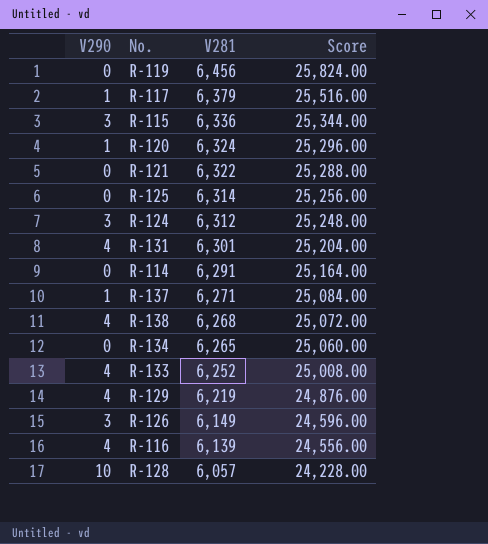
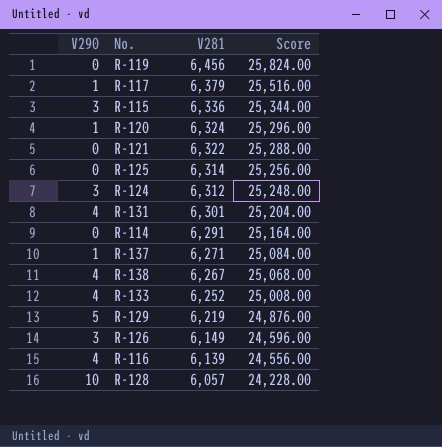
row R-134: 0 | 6,265 | 25,060.00 -> none
R-138 | V281: 6,268 -> 6,267
R-138 | Score: 25,072.00 -> 25,068.00
R-129 | V290: 4 -> 5

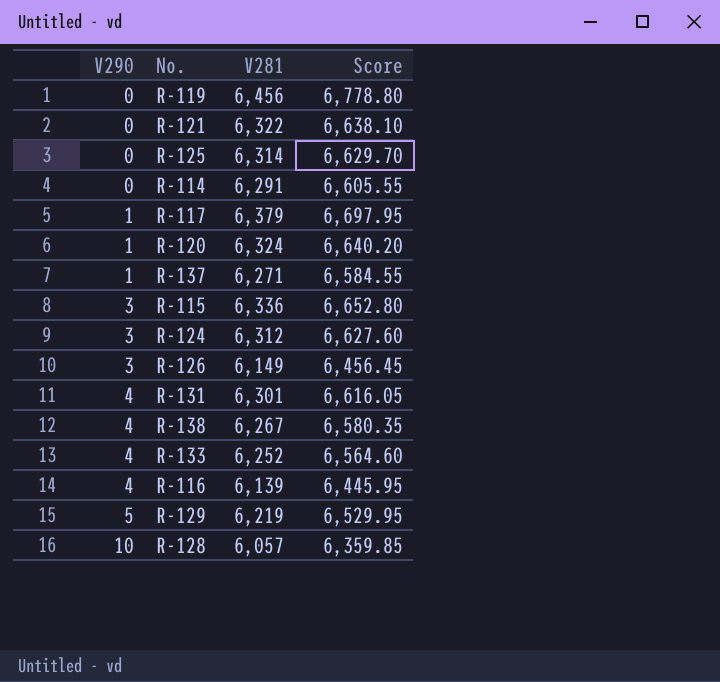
row order: V281 descending -> V290 ascending
column Score | formula: [V281] * 4 -> [V281] * 1.05

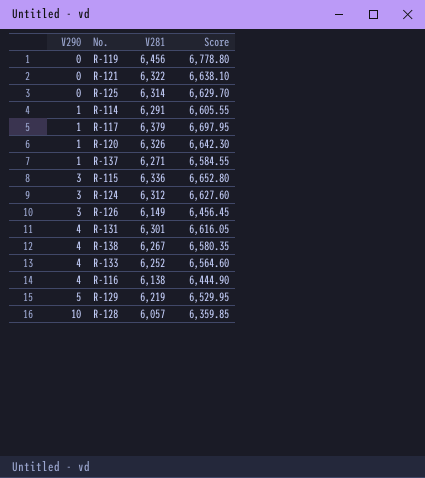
R-114 | V290: 0 -> 1
R-120 | V281: 6,324 -> 6,326
R-120 | Score: 6,640.20 -> 6,642.30
R-116 | V281: 6,139 -> 6,138
R-116 | Score: 6,445.95 -> 6,444.90

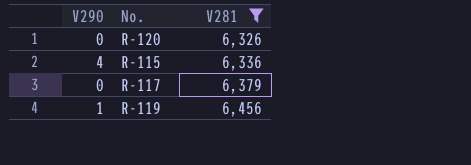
filter: none -> V281 >= 6,326
row order: V290 ascending -> V281 ascending
column Score | formula: [V281] * 1.05 -> none
R-120 | V290: 1 -> 0
R-115 | V290: 3 -> 4
R-117 | V290: 1 -> 0
R-119 | V290: 0 -> 1

